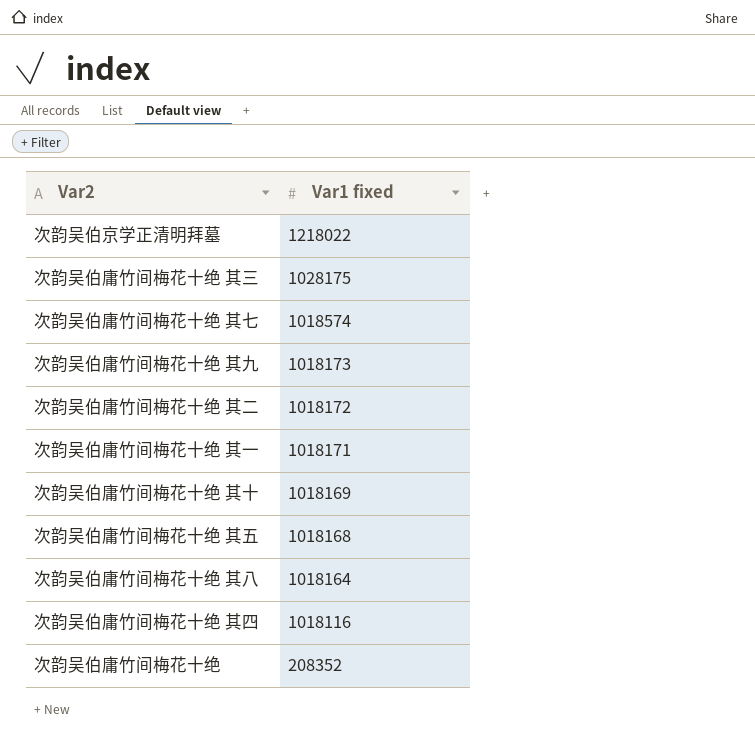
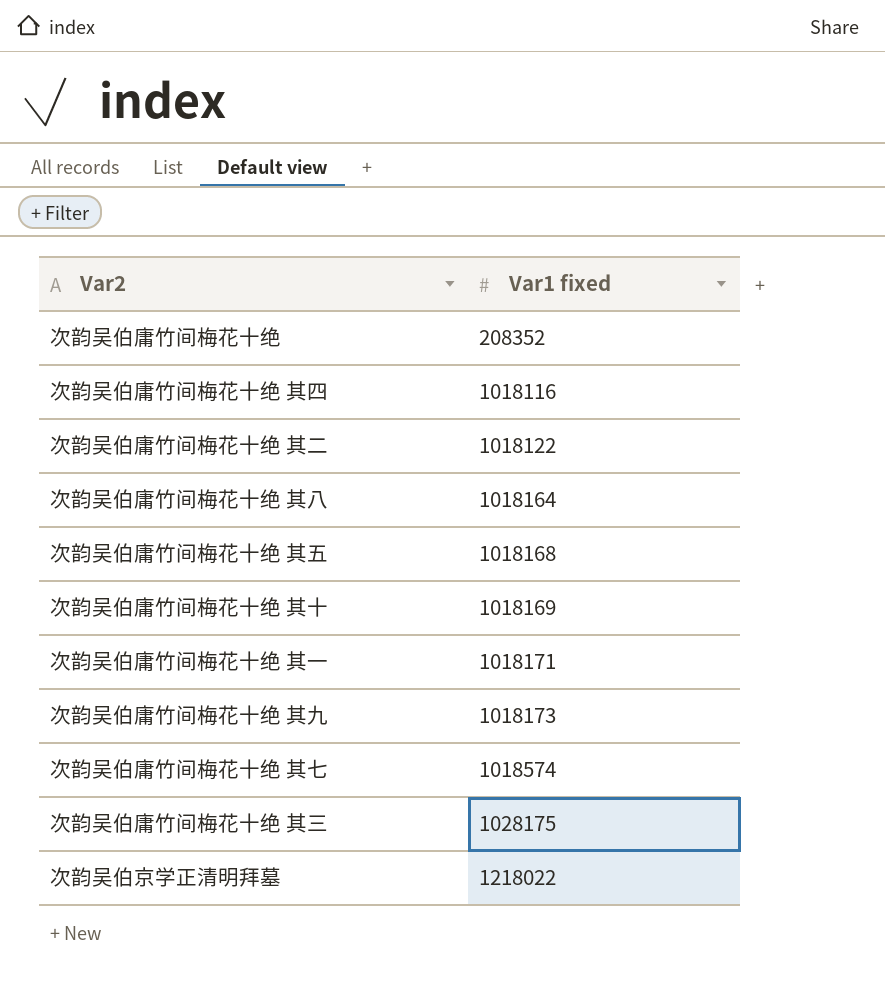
row order: Var1 fixed descending -> Var1 fixed ascending
次韵吴伯庸竹间梅花十绝 其二 | Var1 fixed: 1018172 -> 1018122

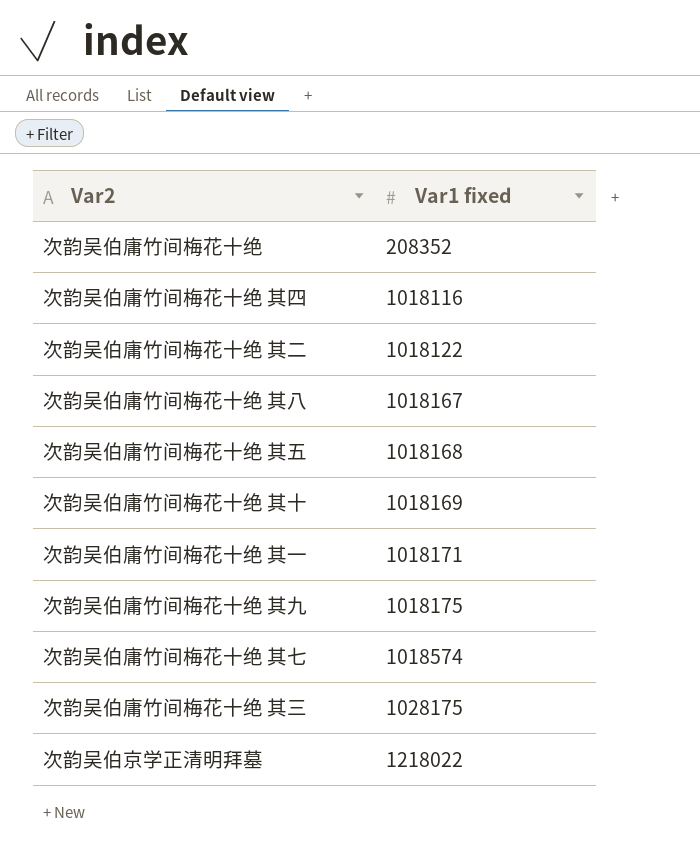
次韵吴伯庸竹间梅花十绝 其八 | Var1 fixed: 1018164 -> 1018167
次韵吴伯庸竹间梅花十绝 其九 | Var1 fixed: 1018173 -> 1018175

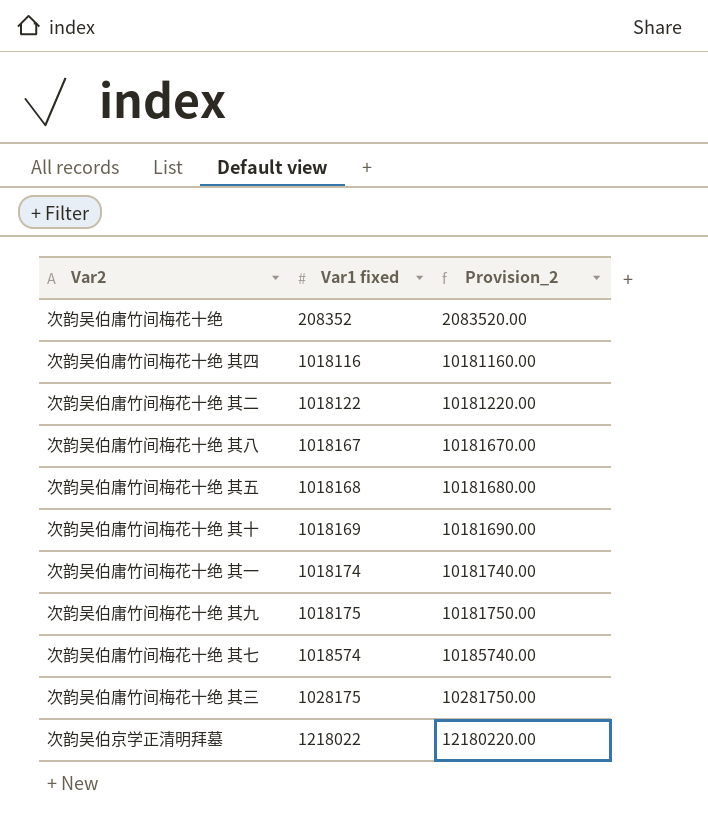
column Provision_2 | formula: none -> [Var1 fixed] * 10
次韵吴伯庸竹间梅花十绝 其一 | Var1 fixed: 1018171 -> 1018174

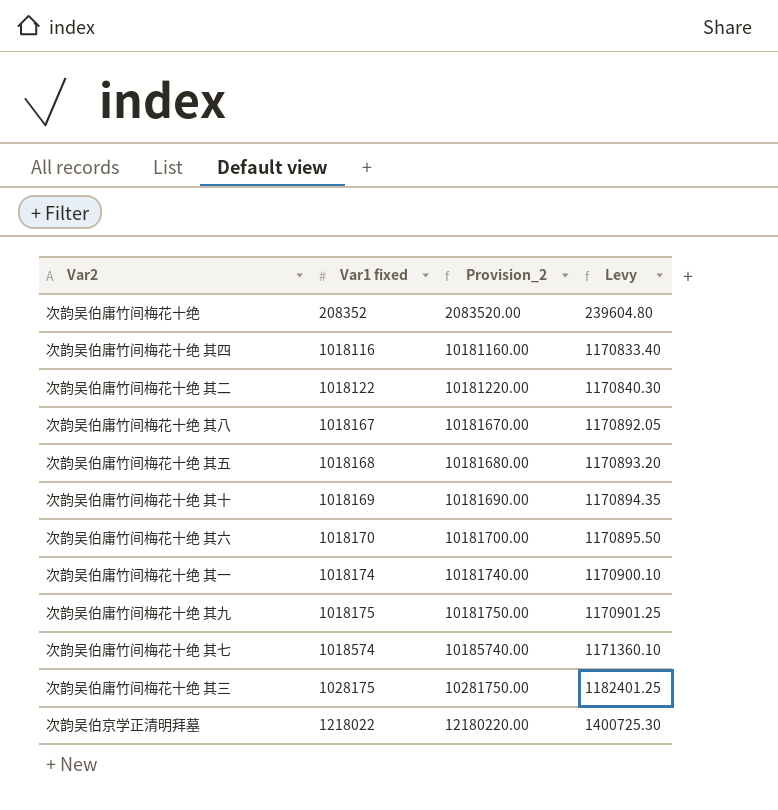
column Levy | formula: none -> [Var1 fixed] * 1.15
row 次韵吴伯庸竹间梅花十绝 其六: none -> 1018170 | 10181700.00 | 1170895.50

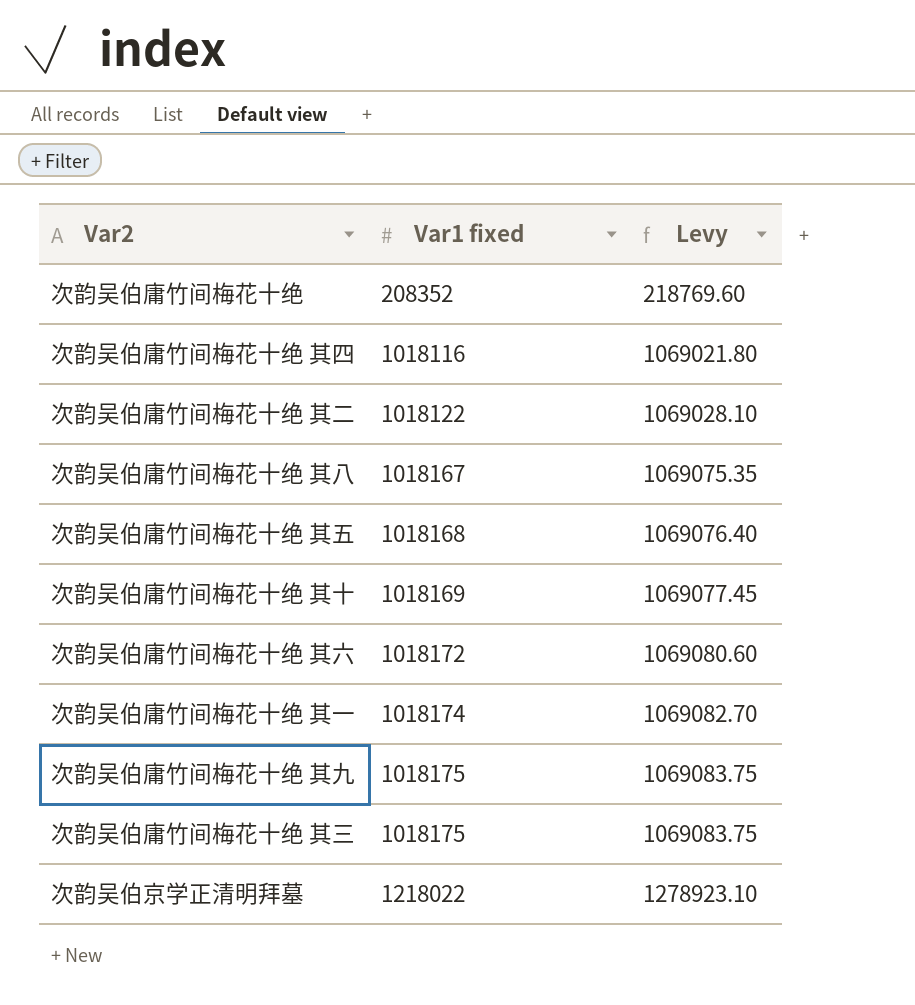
column Provision_2 | formula: [Var1 fixed] * 10 -> none
column Levy | formula: [Var1 fixed] * 1.15 -> [Var1 fixed] * 1.05
row 次韵吴伯庸竹间梅花十绝 其七: 1018574 | 10185740.00 | 1171360.10 -> none
次韵吴伯庸竹间梅花十绝 其六 | Var1 fixed: 1018170 -> 1018172
次韵吴伯庸竹间梅花十绝 其三 | Var1 fixed: 1028175 -> 1018175

